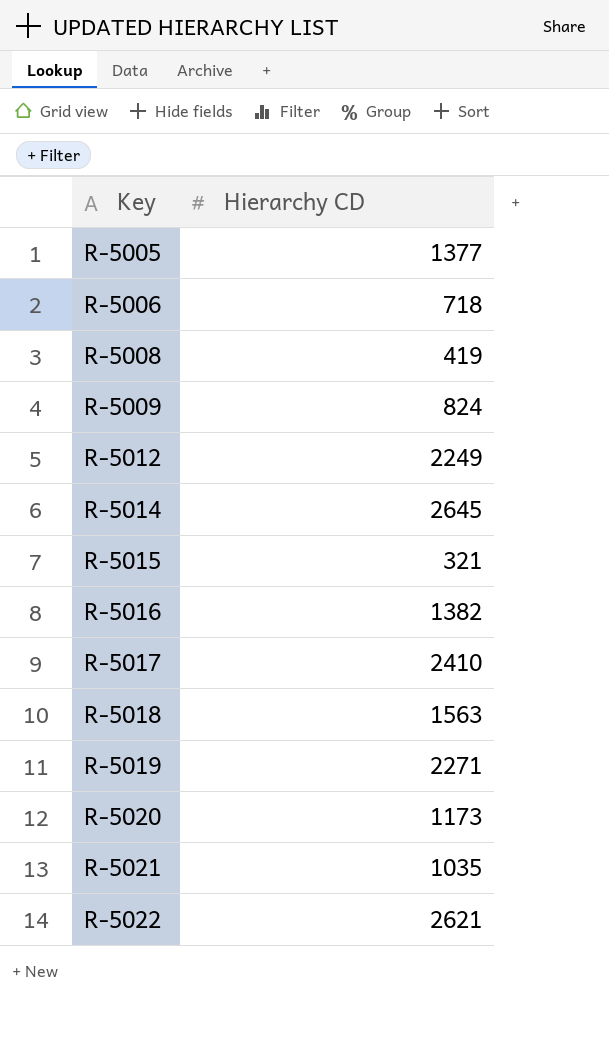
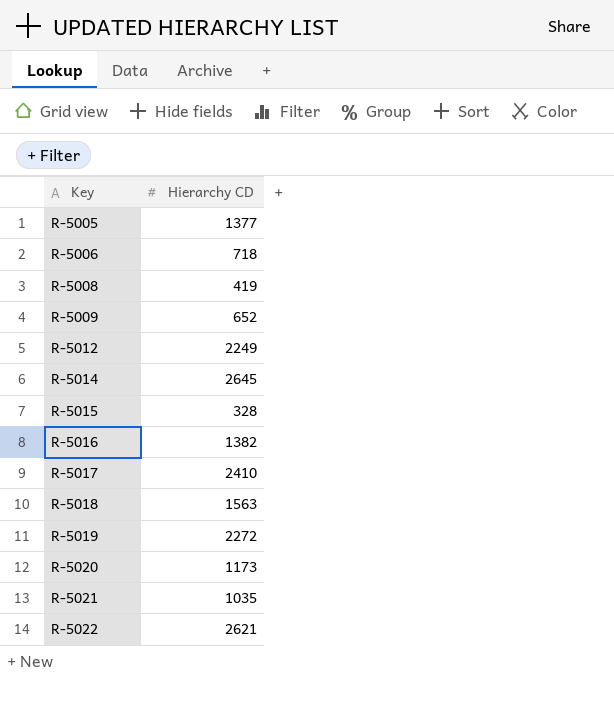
R-5009 | Hierarchy CD: 824 -> 652
R-5015 | Hierarchy CD: 321 -> 328
R-5019 | Hierarchy CD: 2271 -> 2272

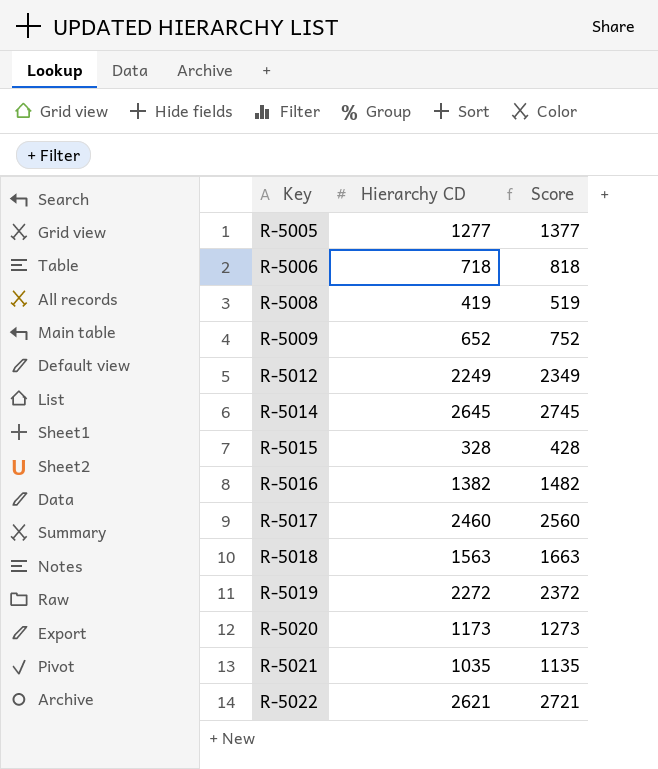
column Score | formula: none -> [Hierarchy CD] + 100
R-5005 | Hierarchy CD: 1377 -> 1277
R-5017 | Hierarchy CD: 2410 -> 2460

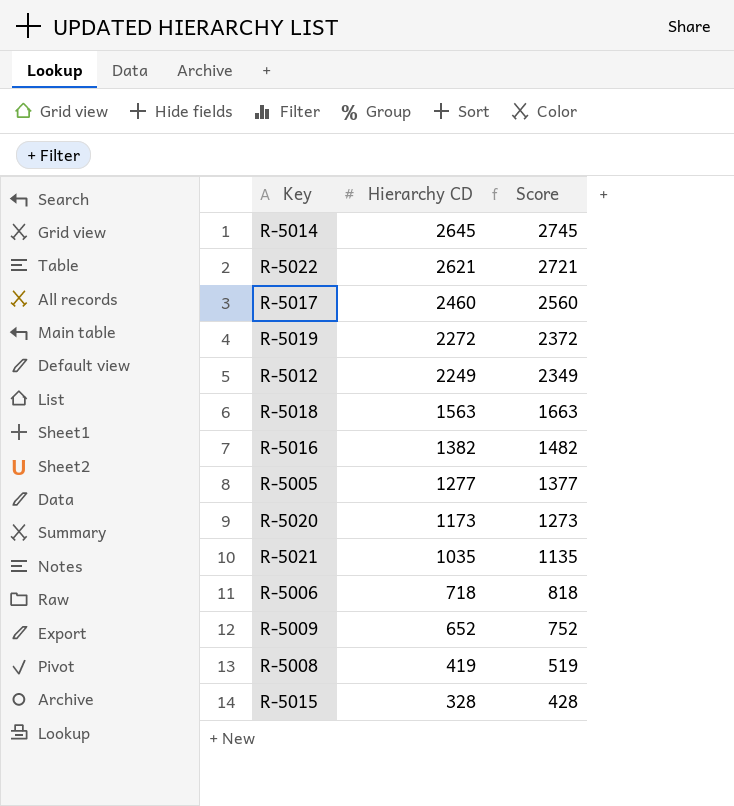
row order: Key ascending -> Hierarchy CD descending

